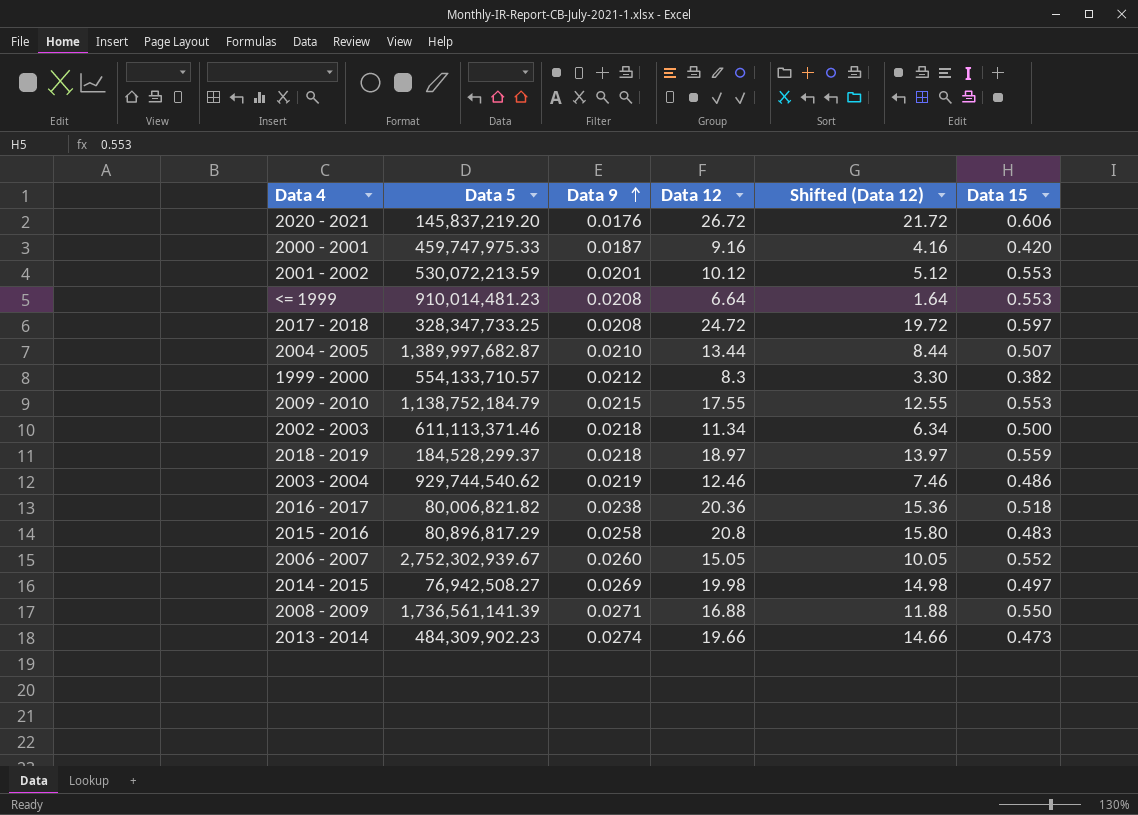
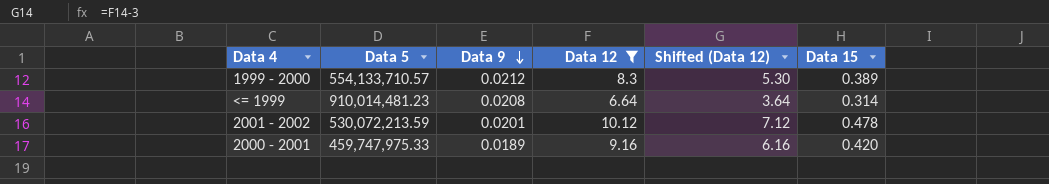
filter: none -> Data 12 <= 10.12
row order: Data 9 ascending -> Data 9 descending
column Shifted (Data 12) | formula: [Data 12] - 5 -> [Data 12] - 3
1999 - 2000 | Data 15: 0.382 -> 0.389
<= 1999 | Data 15: 0.553 -> 0.314
2001 - 2002 | Data 15: 0.553 -> 0.478
2000 - 2001 | Data 9: 0.0187 -> 0.0189

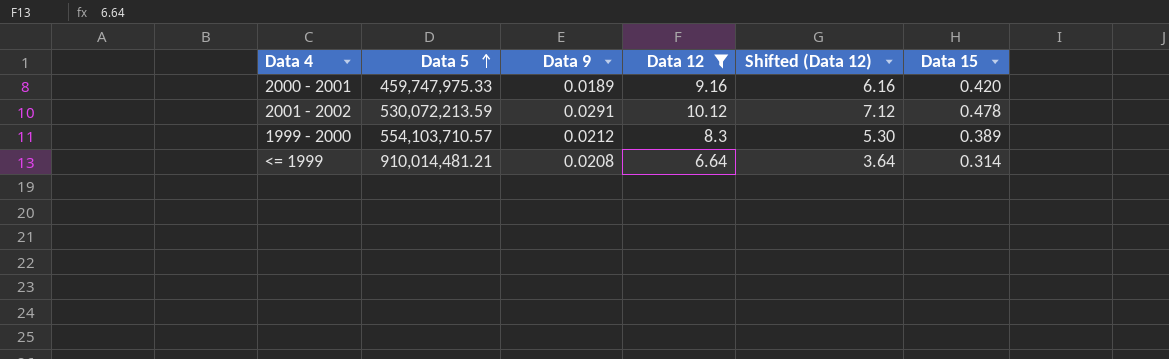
row order: Data 9 descending -> Data 5 ascending
2001 - 2002 | Data 9: 0.0201 -> 0.0291
1999 - 2000 | Data 5: 554,133,710.57 -> 554,103,710.57
<= 1999 | Data 5: 910,014,481.23 -> 910,014,481.21

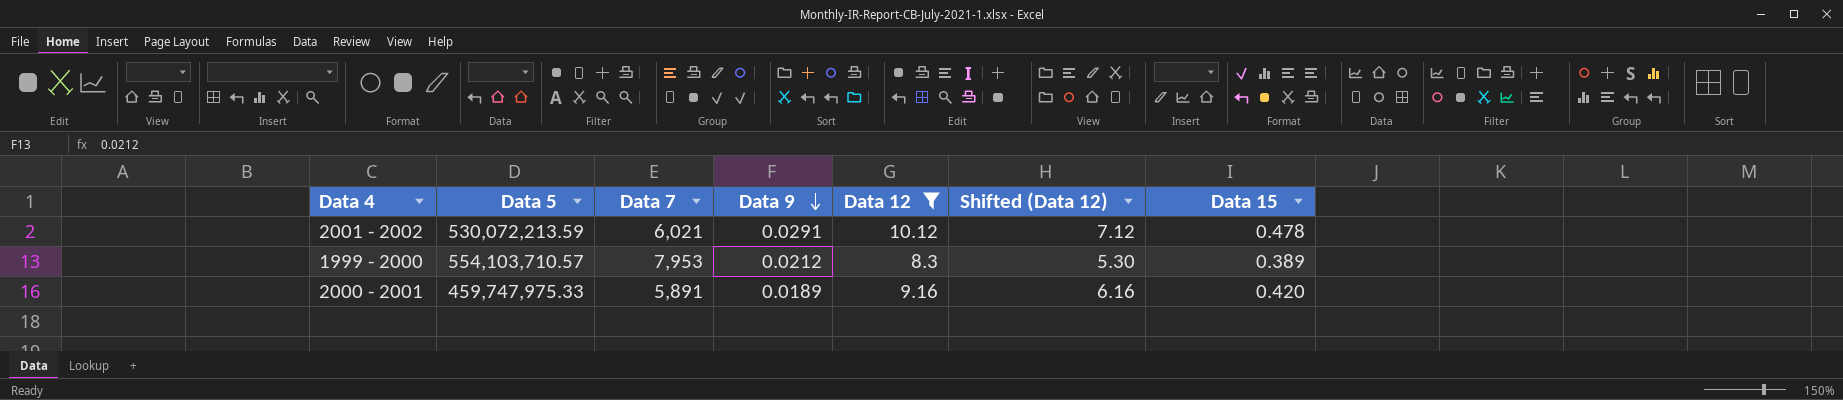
row order: Data 5 ascending -> Data 9 descending
column Data 7 | position: none -> 3
row <= 1999: 910,014,481.21 | 0.0208 | 6.64 | 3.64 | 0.314 -> none

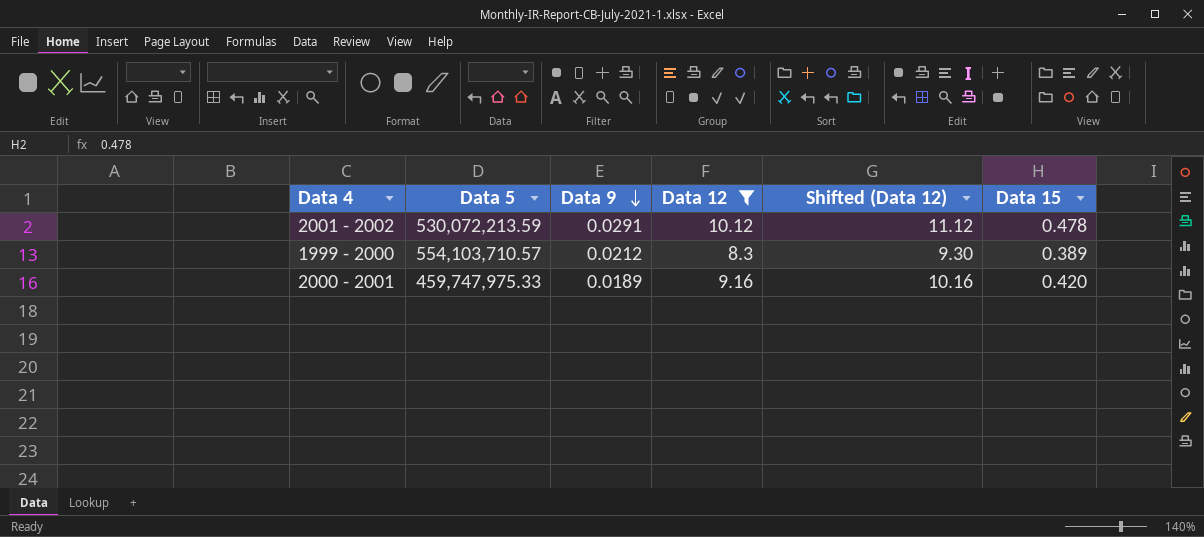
column Data 7 | position: 3 -> none
column Shifted (Data 12) | formula: [Data 12] - 3 -> [Data 12] + 1

